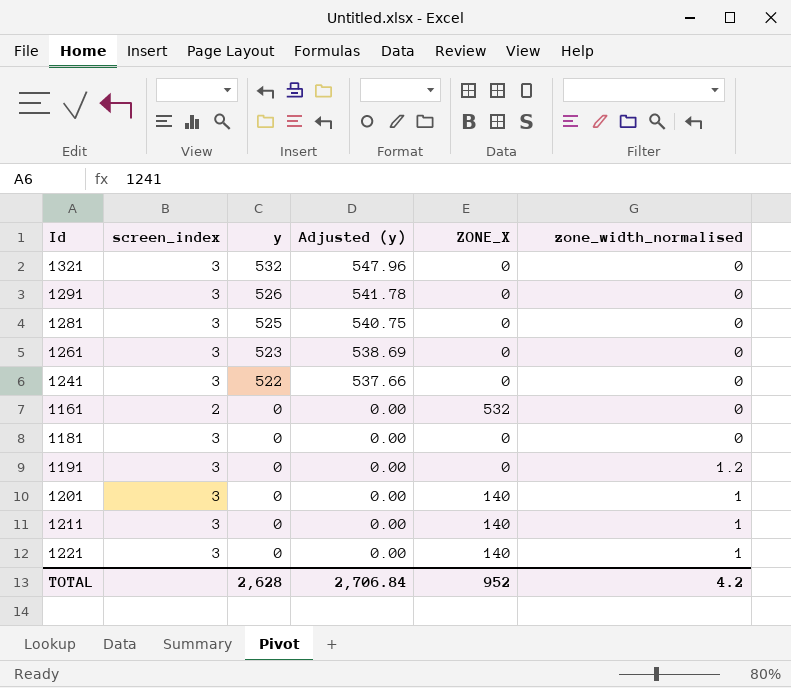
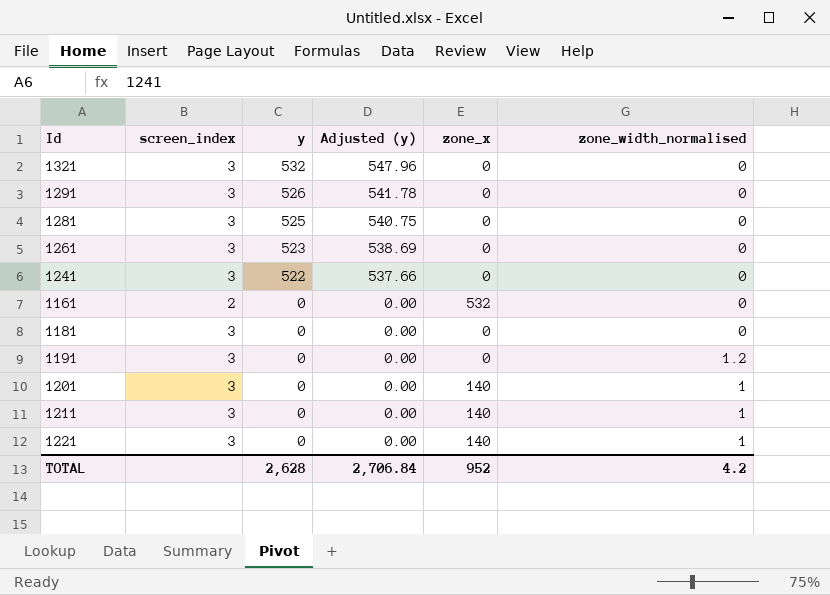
column name: ZONE_X -> zone_x

